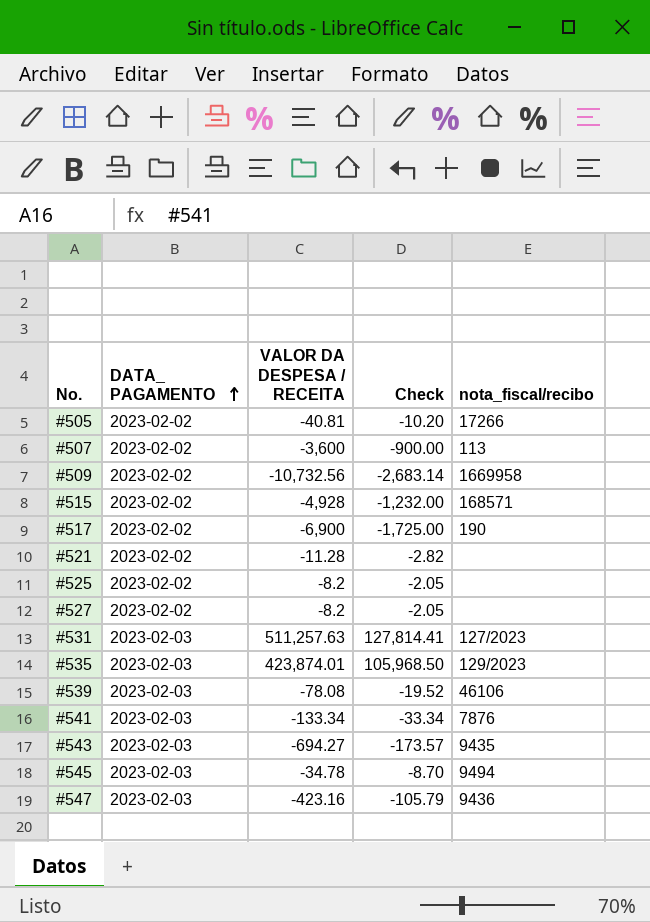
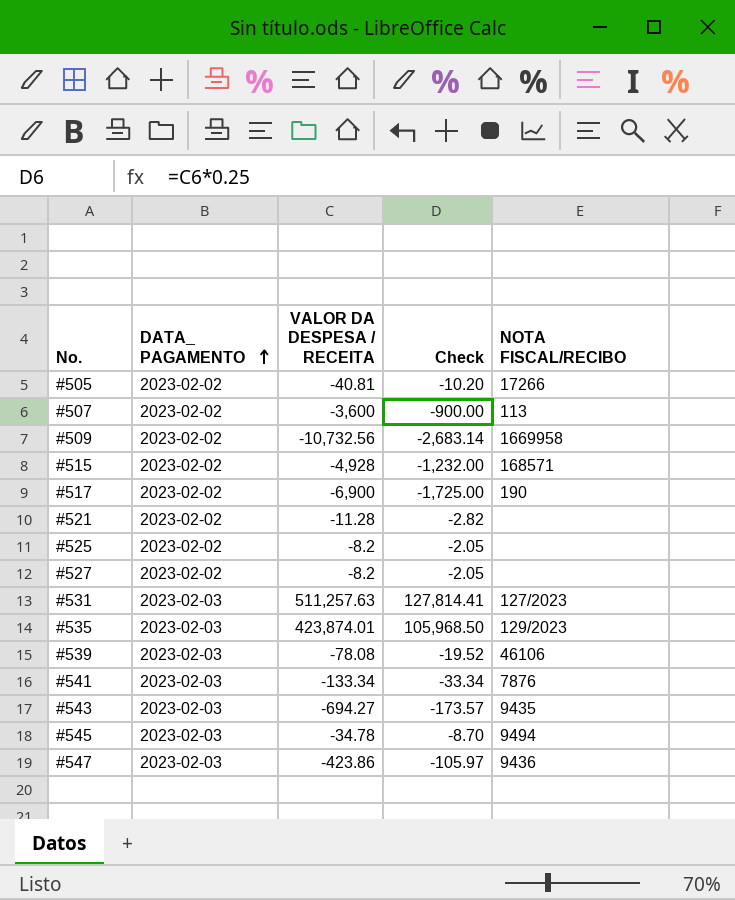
column name: nota_fiscal/recibo -> NOTA FISCAL/RECIBO
#547 | VALOR DA DESPESA / RECEITA: -423.16 -> -423.86
#547 | Check: -105.79 -> -105.97

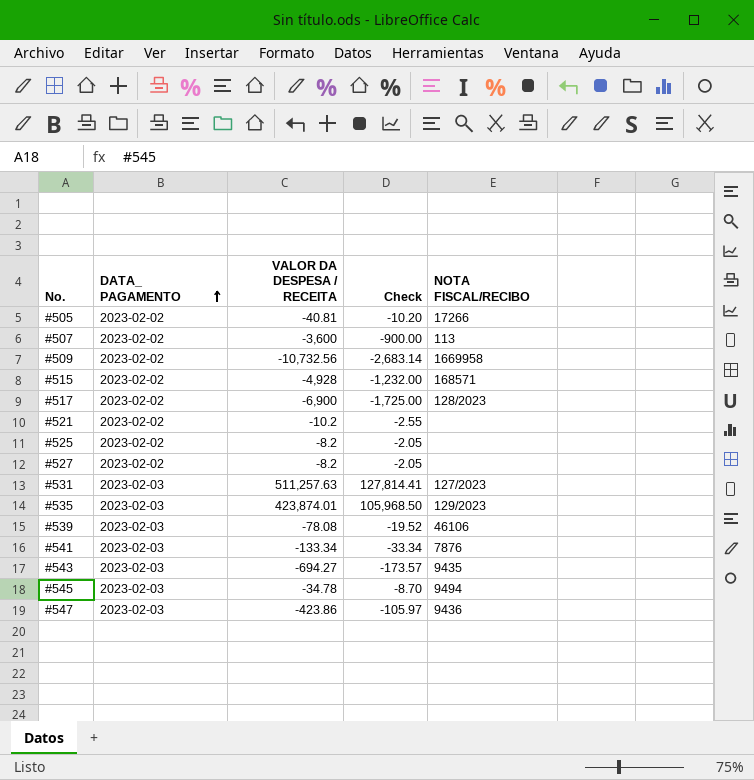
#517 | NOTA FISCAL/RECIBO: 190 -> 128/2023
#521 | VALOR DA DESPESA / RECEITA: -11.28 -> -10.2
#521 | Check: -2.82 -> -2.55

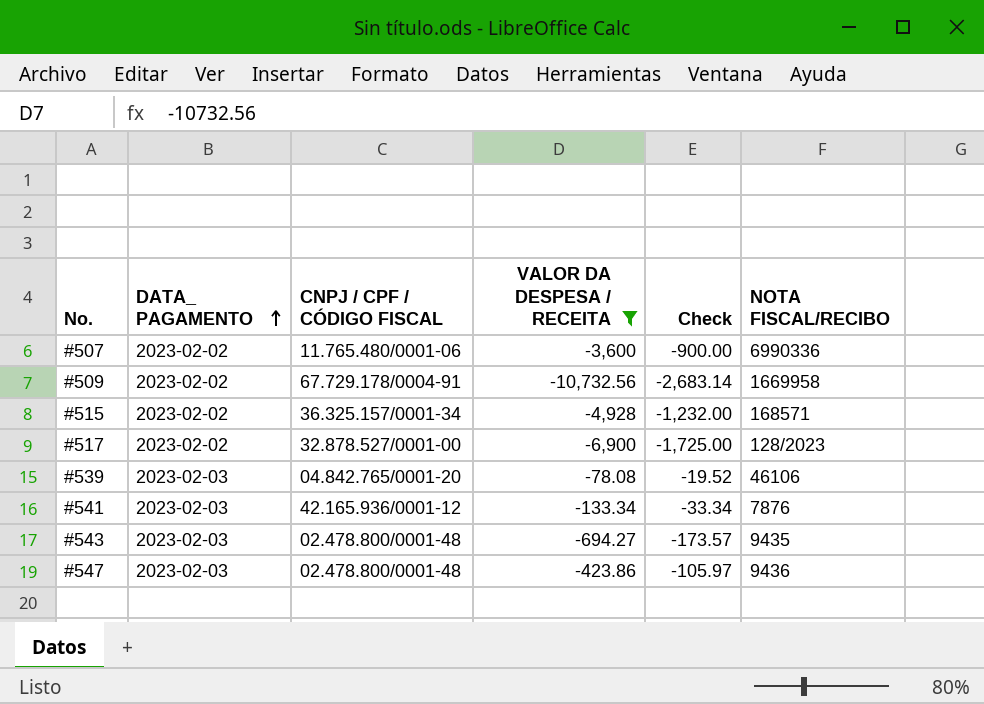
filter: none -> VALOR DA DESPESA / RECEITA <= -78.08
column CNPJ / CPF / CÓDIGO FISCAL | position: none -> 3
#507 | NOTA FISCAL/RECIBO: 113 -> 6990336

